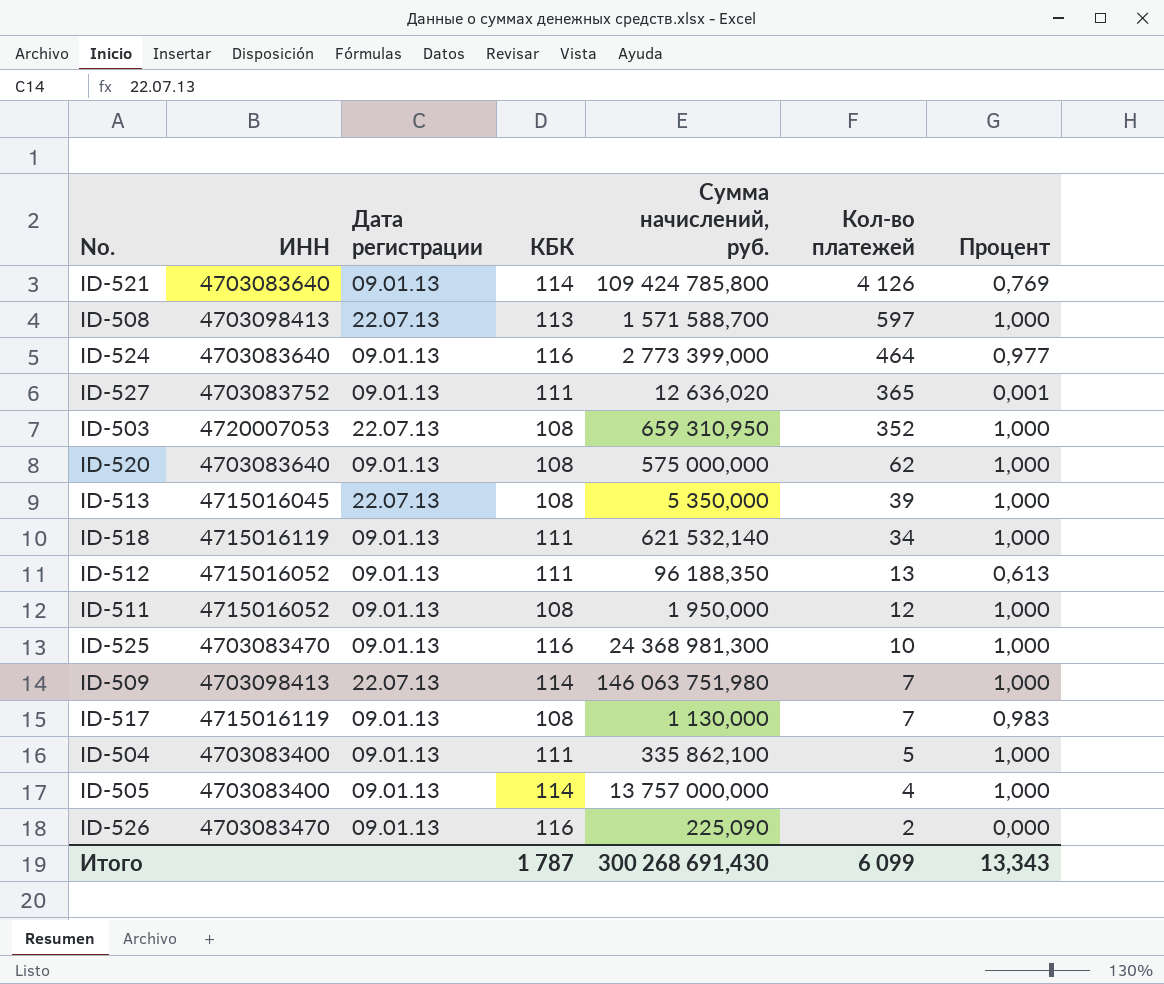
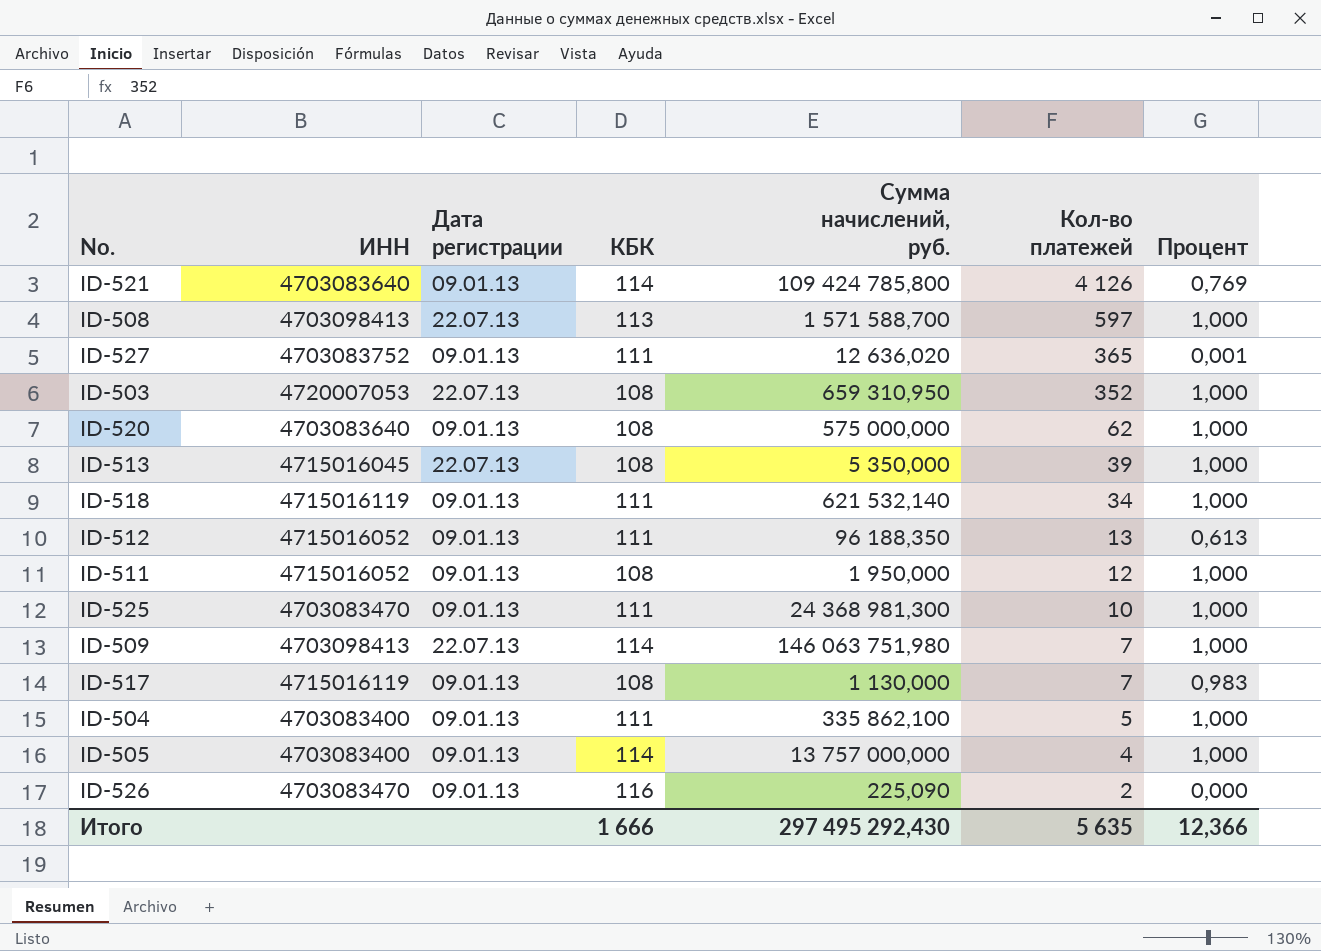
row ID-524: 4703083640 | 09.01.13 | 116 | 2 773 399,000 | 464 | 0,977 -> none
ID-525 | КБК: 116 -> 111
Итого | КБК: 1 787 -> 1 666
Итого | Сумма начислений, руб.: 300 268 691,430 -> 297 495 292,430
Итого | Кол-во платежей: 6 099 -> 5 635
Итого | Процент: 13,343 -> 12,366

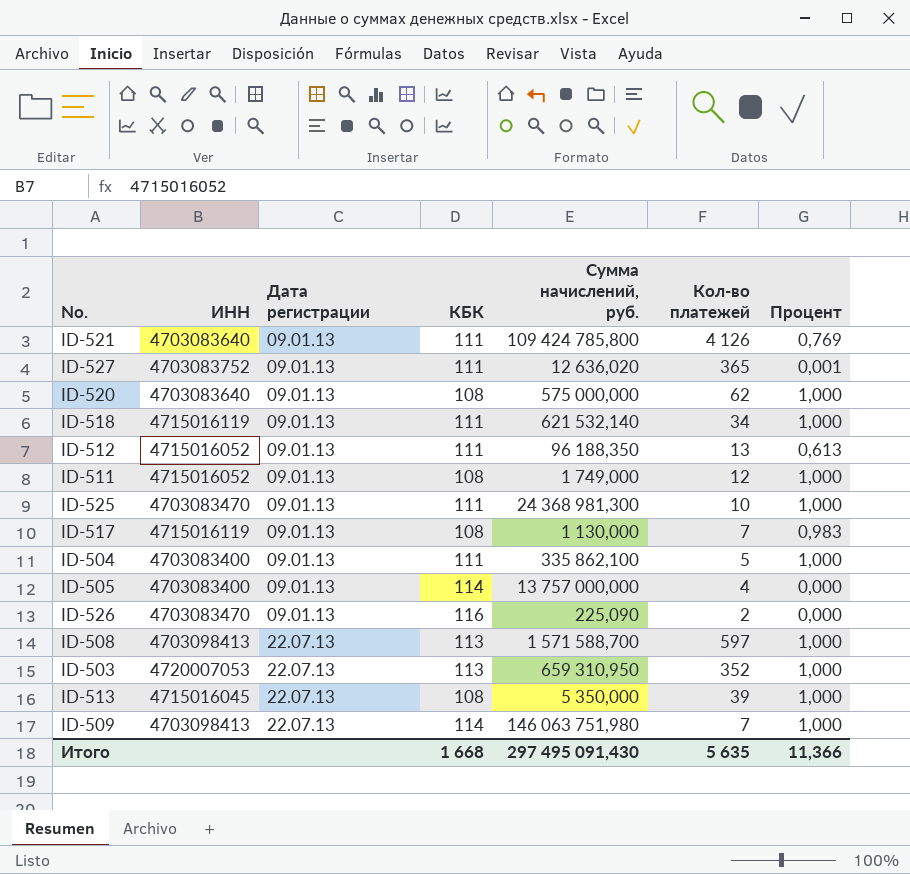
row order: Кол-во платежей descending -> Дата регистрации ascending
ID-521 | КБК: 114 -> 111
ID-511 | Сумма начислений, руб.: 1 950,000 -> 1 749,000
ID-505 | Процент: 1,000 -> 0,000
ID-503 | КБК: 108 -> 113
Итого | КБК: 1 666 -> 1 668
Итого | Сумма начислений, руб.: 297 495 292,430 -> 297 495 091,430
Итого | Процент: 12,366 -> 11,366

